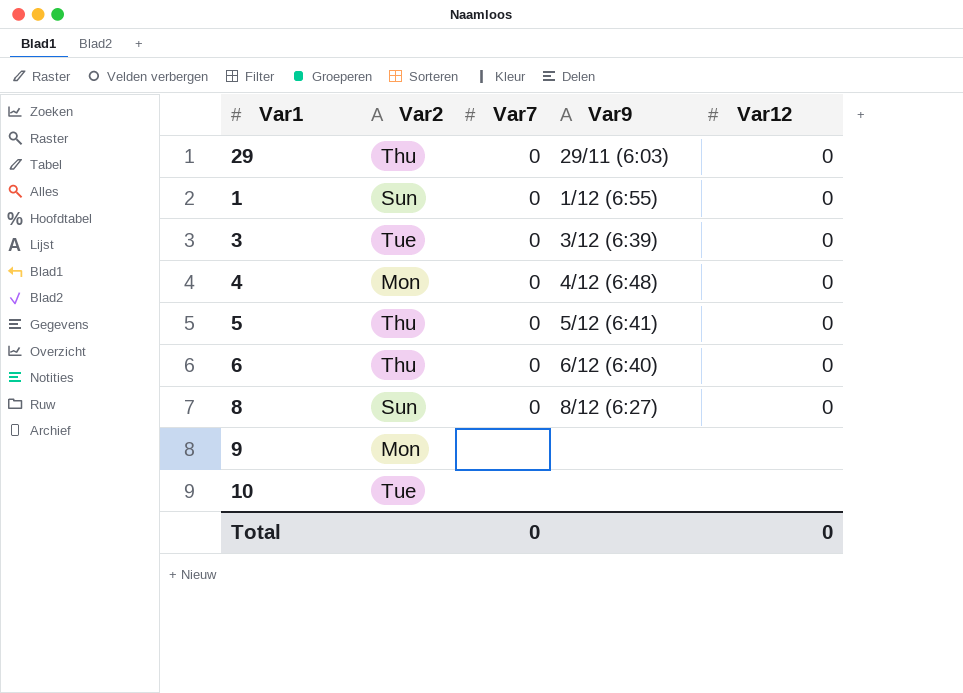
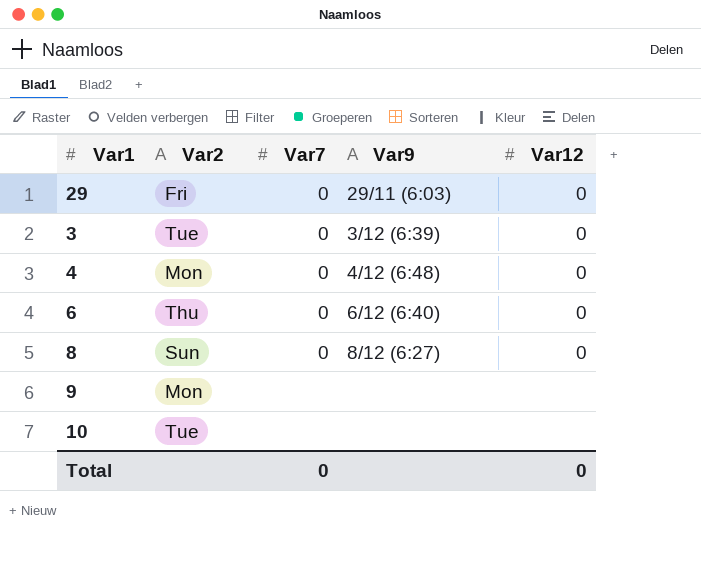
row 1: Sun | 0 | 1/12 (6:55) | 0 -> none
row 5: Thu | 0 | 5/12 (6:41) | 0 -> none
29 | Var2: Thu -> Fri

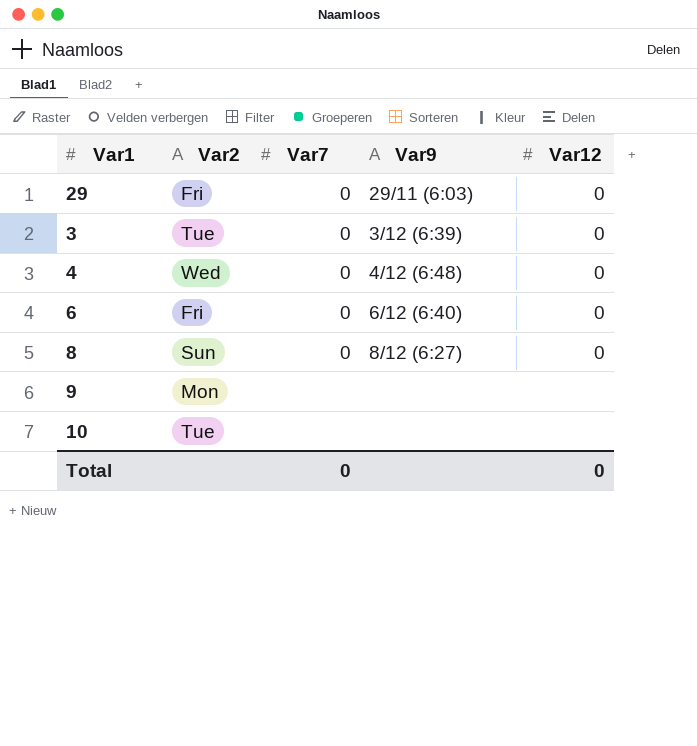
4 | Var2: Mon -> Wed
6 | Var2: Thu -> Fri

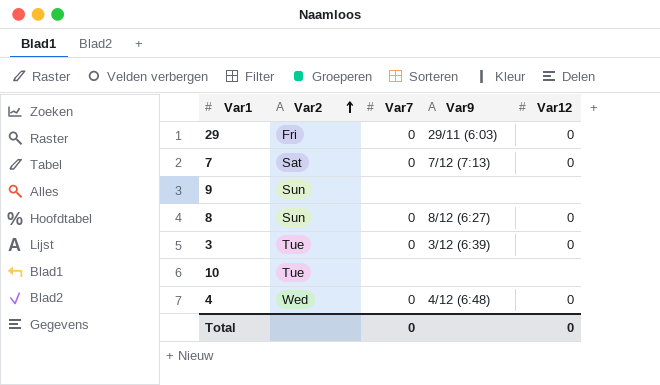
row order: none -> Var2 ascending
row 6: Fri | 0 | 6/12 (6:40) | 0 -> none
row 7: none -> Sat | 0 | 7/12 (7:13) | 0
9 | Var2: Mon -> Sun

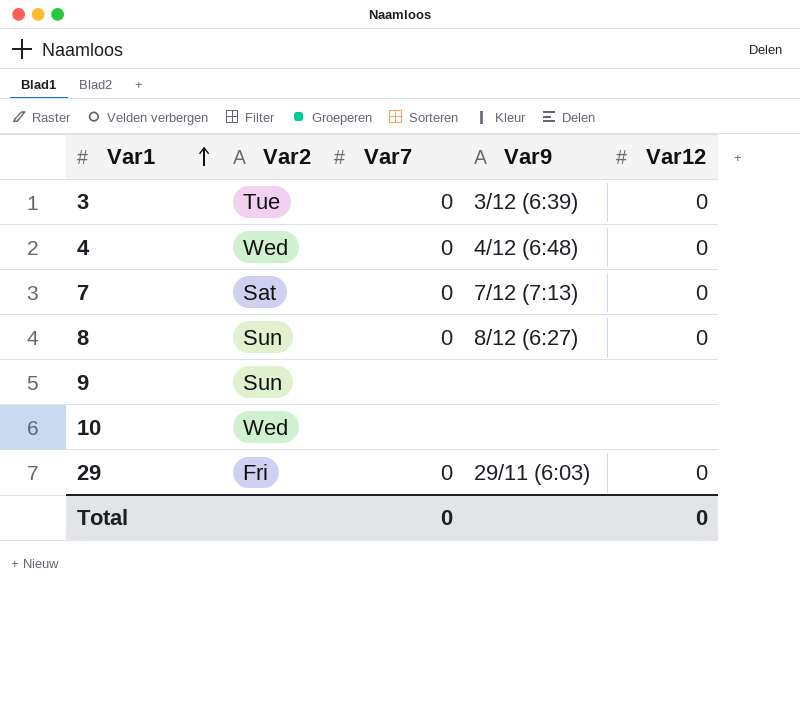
row order: Var2 ascending -> Var1 ascending
10 | Var2: Tue -> Wed

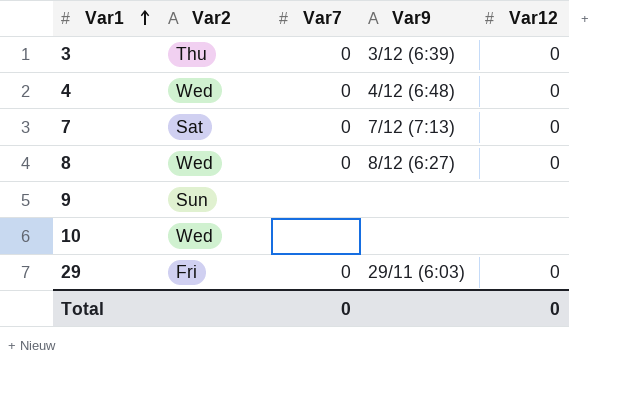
3 | Var2: Tue -> Thu
8 | Var2: Sun -> Wed

